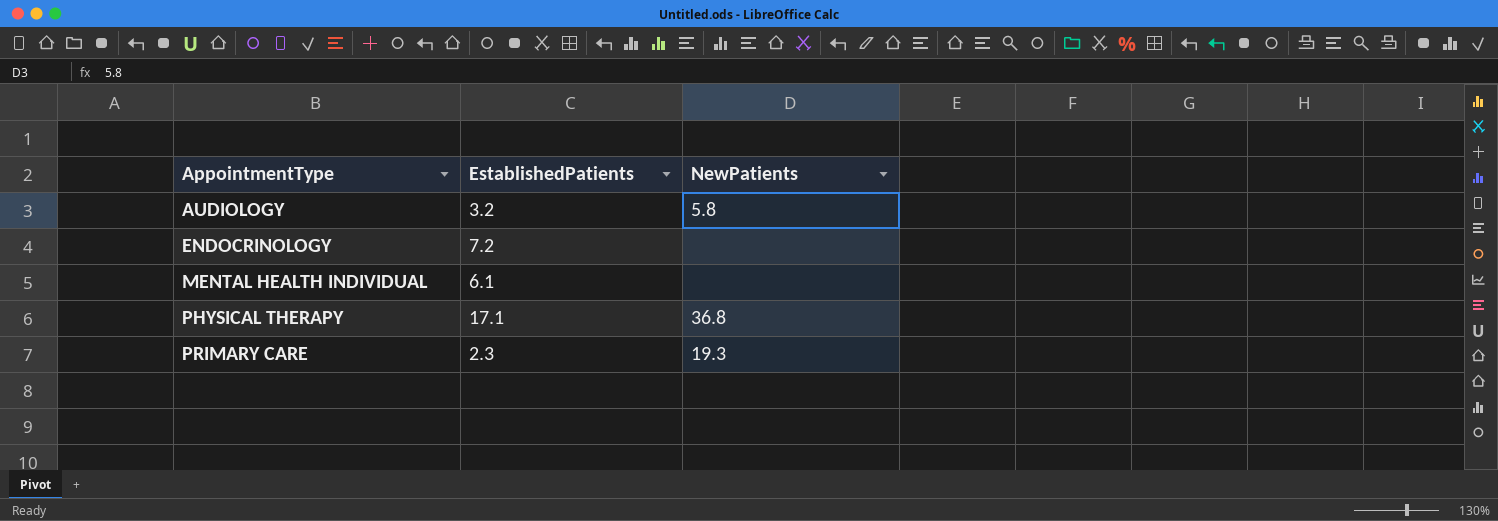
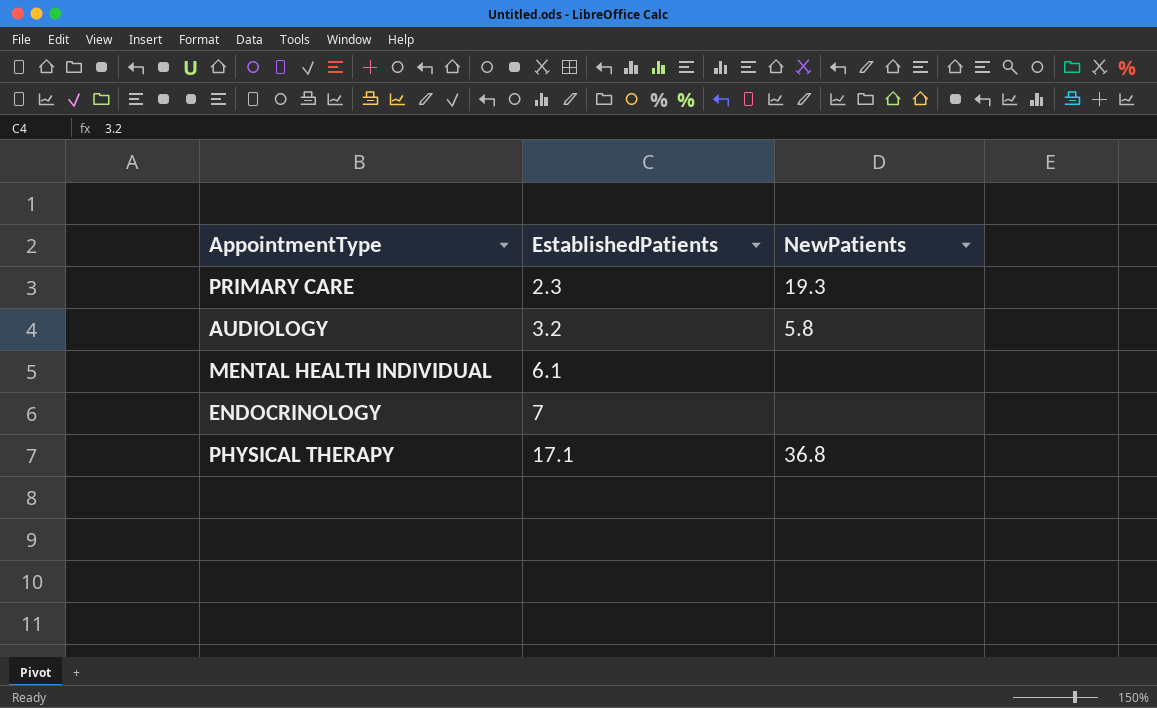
row order: AppointmentType ascending -> EstablishedPatients ascending
ENDOCRINOLOGY | EstablishedPatients: 7.2 -> 7

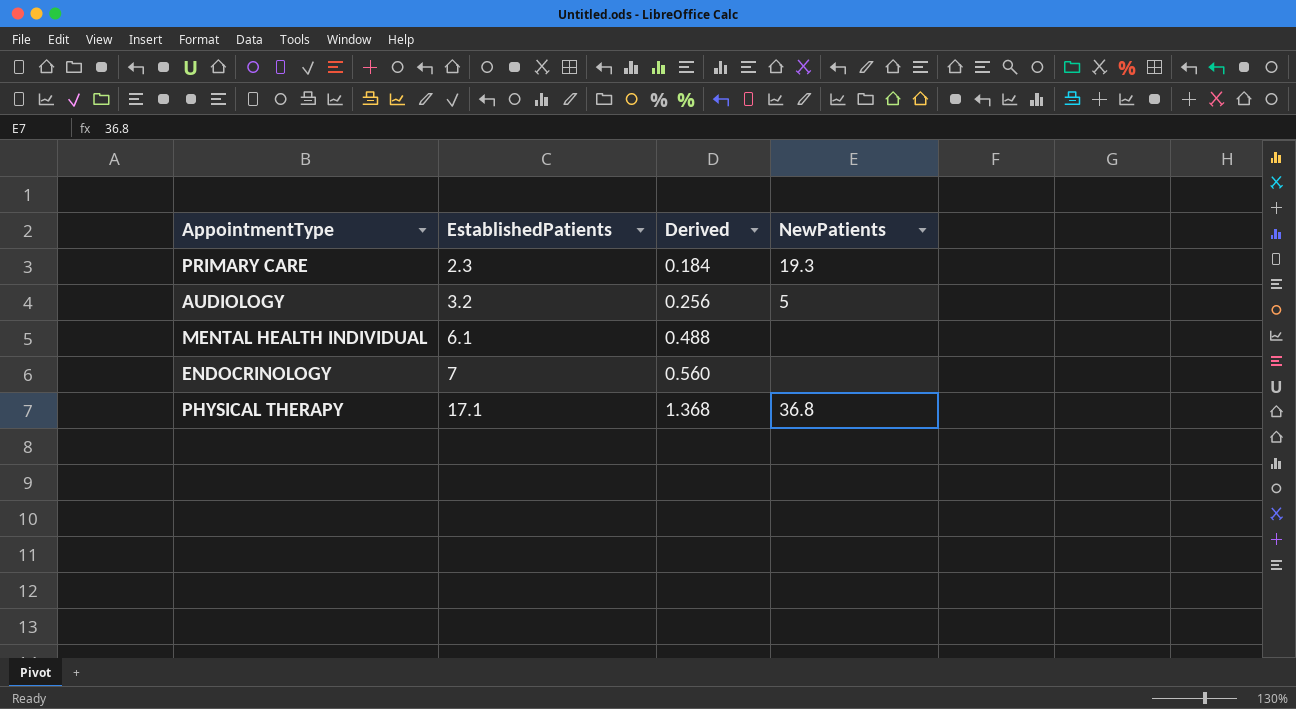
column Derived | formula: none -> [EstablishedPatients] * 0.08
AUDIOLOGY | NewPatients: 5.8 -> 5

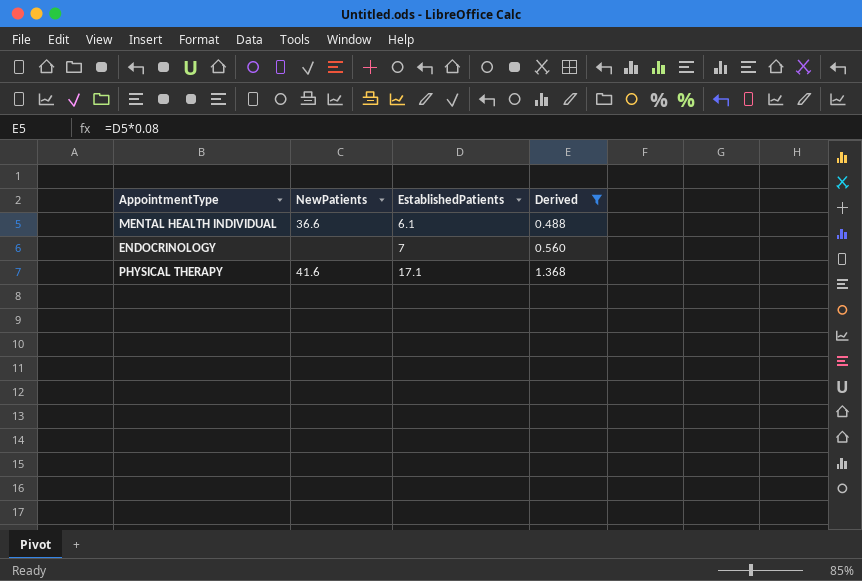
filter: none -> Derived >= 0.488
column NewPatients | position: 4 -> 2
MENTAL HEALTH INDIVIDUAL | NewPatients: none -> 36.6
PHYSICAL THERAPY | NewPatients: 36.8 -> 41.6

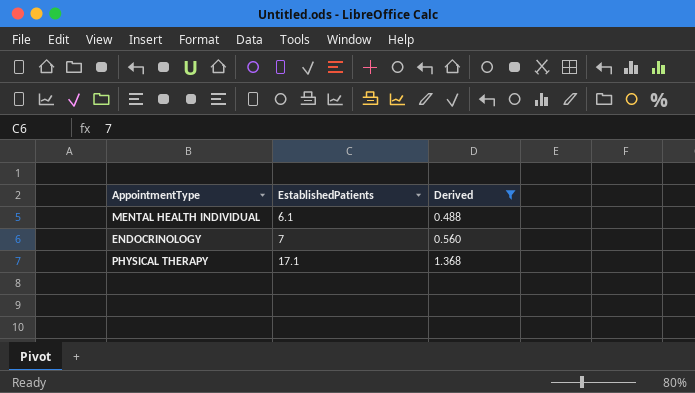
column NewPatients | position: 2 -> none

